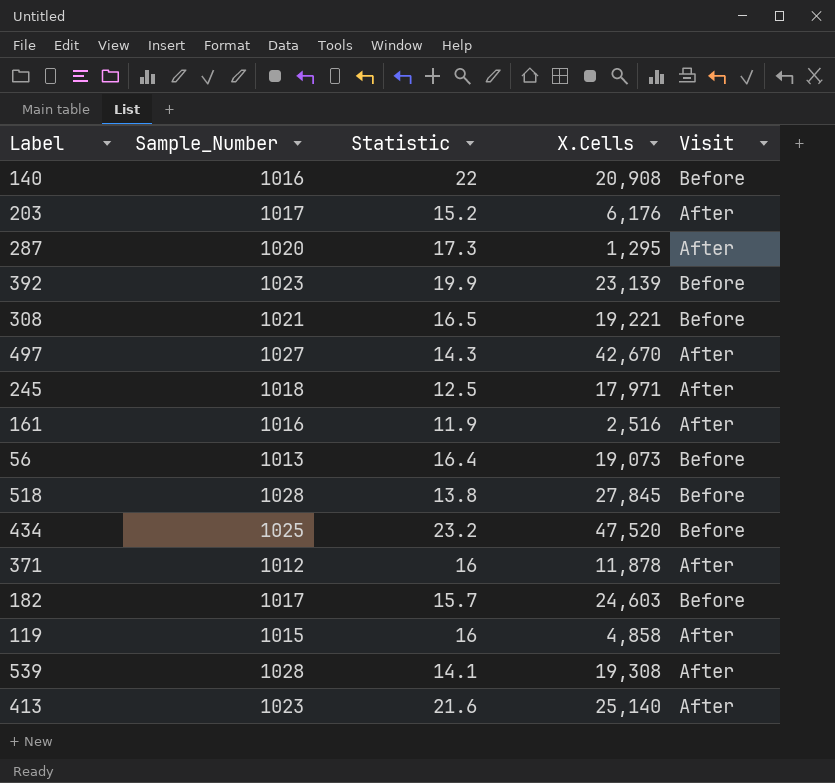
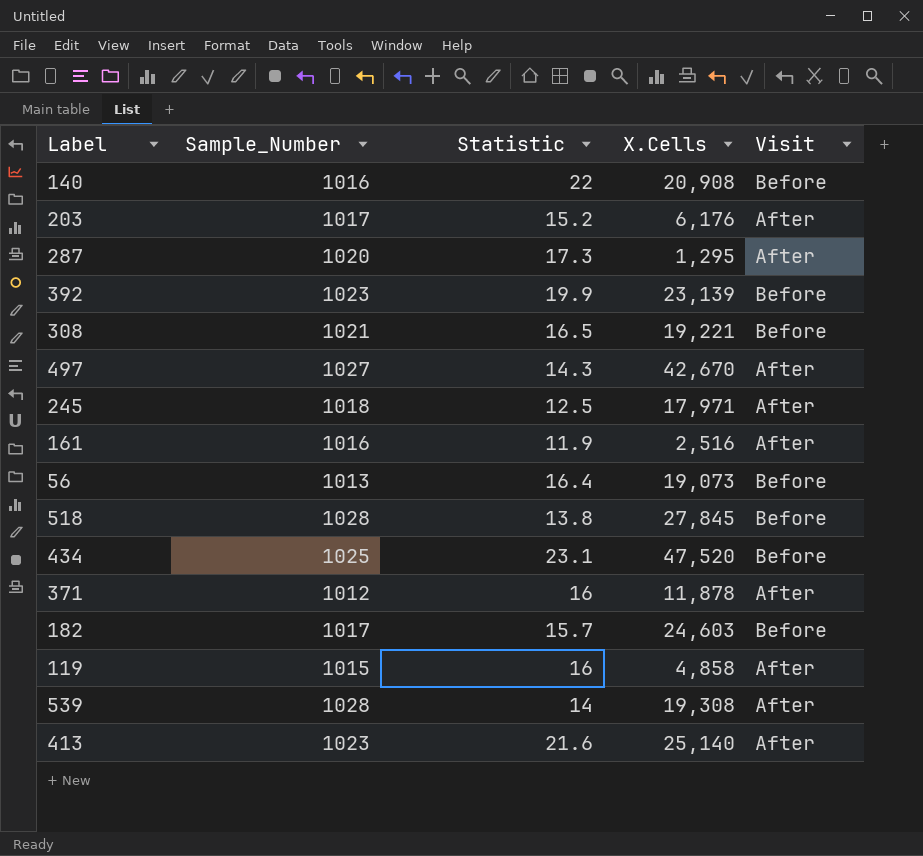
434 | Statistic: 23.2 -> 23.1
539 | Statistic: 14.1 -> 14

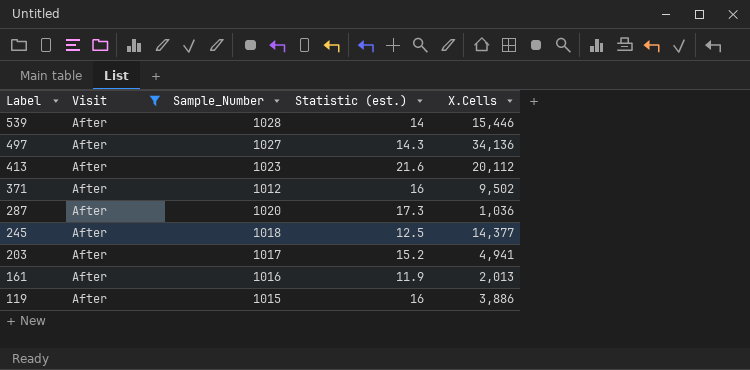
filter: none -> Visit = After
row order: none -> Label descending
column Visit | position: 5 -> 2
column name: Statistic -> Statistic (est.)
539 | X.Cells: 19,308 -> 15,446
497 | X.Cells: 42,670 -> 34,136
413 | X.Cells: 25,140 -> 20,112
371 | X.Cells: 11,878 -> 9,502
287 | X.Cells: 1,295 -> 1,036
245 | X.Cells: 17,971 -> 14,377
203 | X.Cells: 6,176 -> 4,941
161 | X.Cells: 2,516 -> 2,013
119 | X.Cells: 4,858 -> 3,886

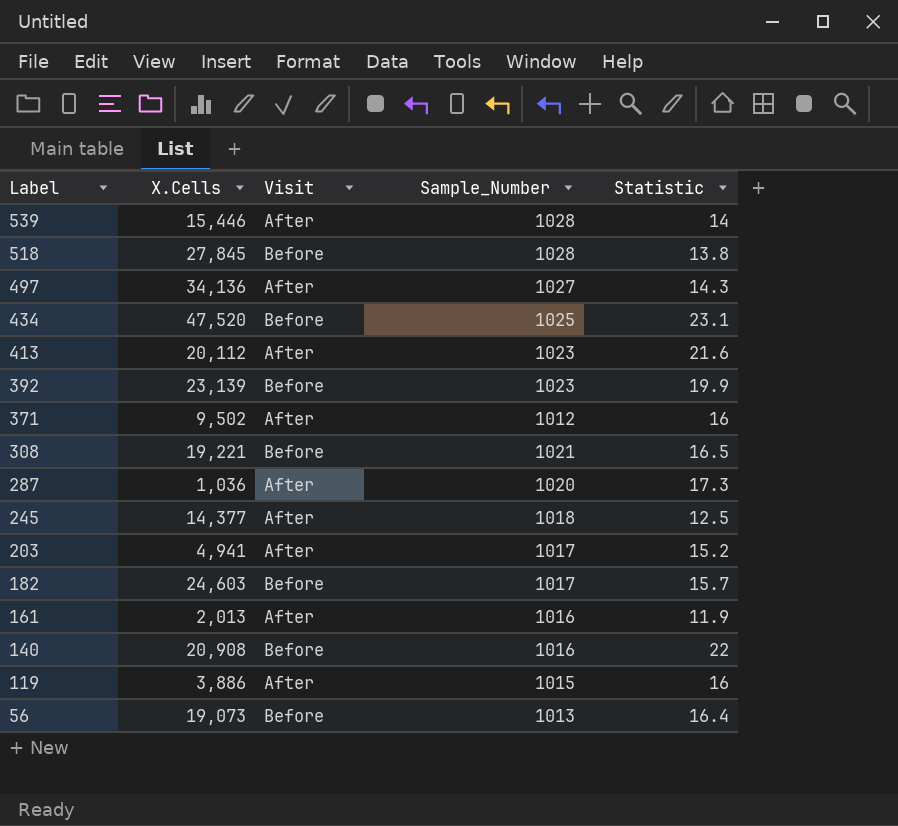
filter: Visit = After -> none
column X.Cells | position: 5 -> 2
column name: Statistic (est.) -> Statistic

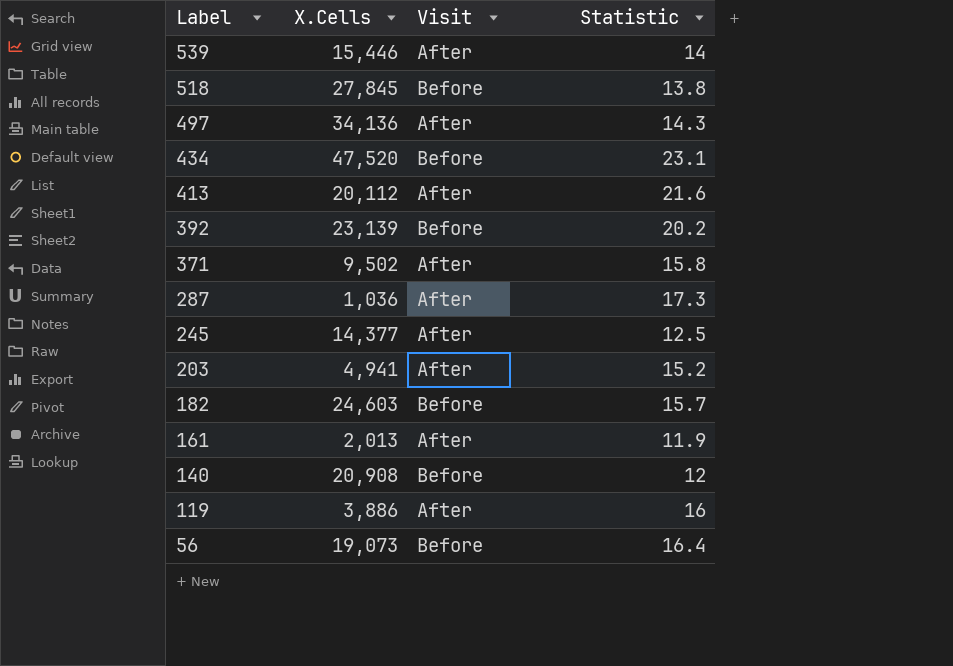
column Sample_Number | position: 4 -> none
row 308: 19,221 | Before | 1021 | 16.5 -> none
392 | Statistic: 19.9 -> 20.2
371 | Statistic: 16 -> 15.8
140 | Statistic: 22 -> 12

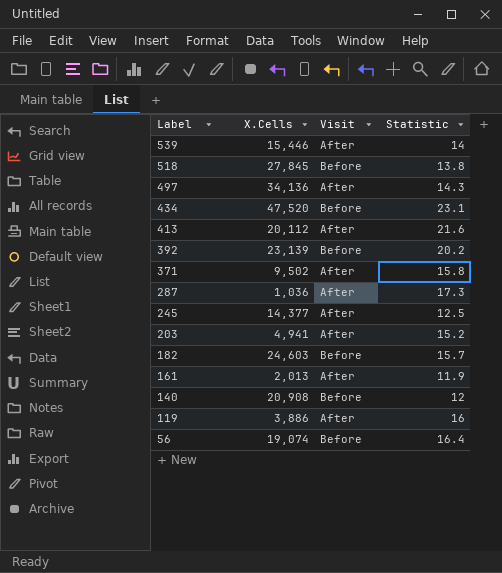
56 | X.Cells: 19,073 -> 19,074

